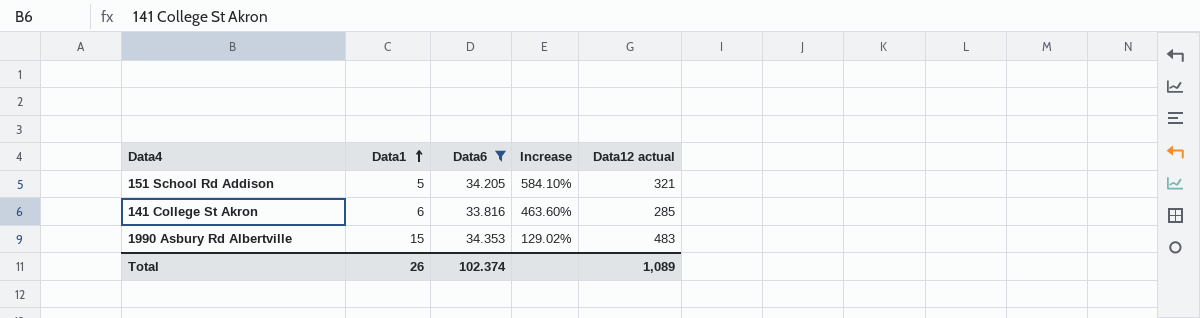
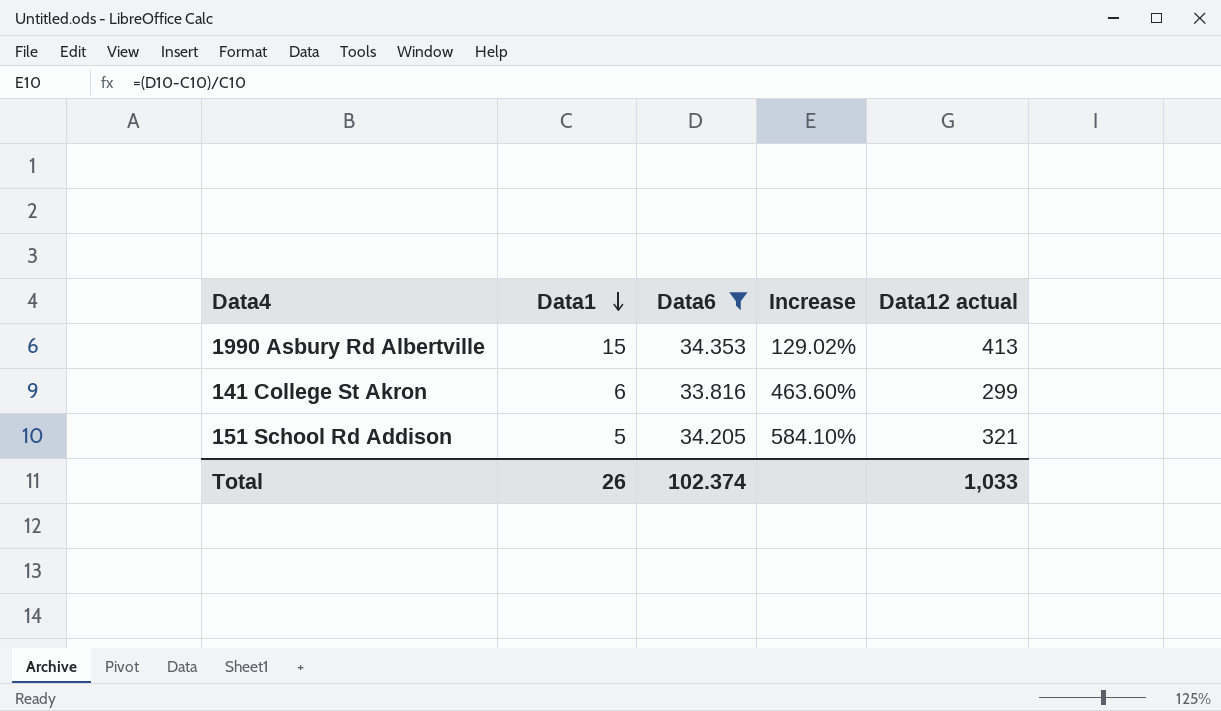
row order: Data1 ascending -> Data1 descending
1990 Asbury Rd Albertville | Data12 actual: 483 -> 413
141 College St Akron | Data12 actual: 285 -> 299
Total | Data12 actual: 1,089 -> 1,033

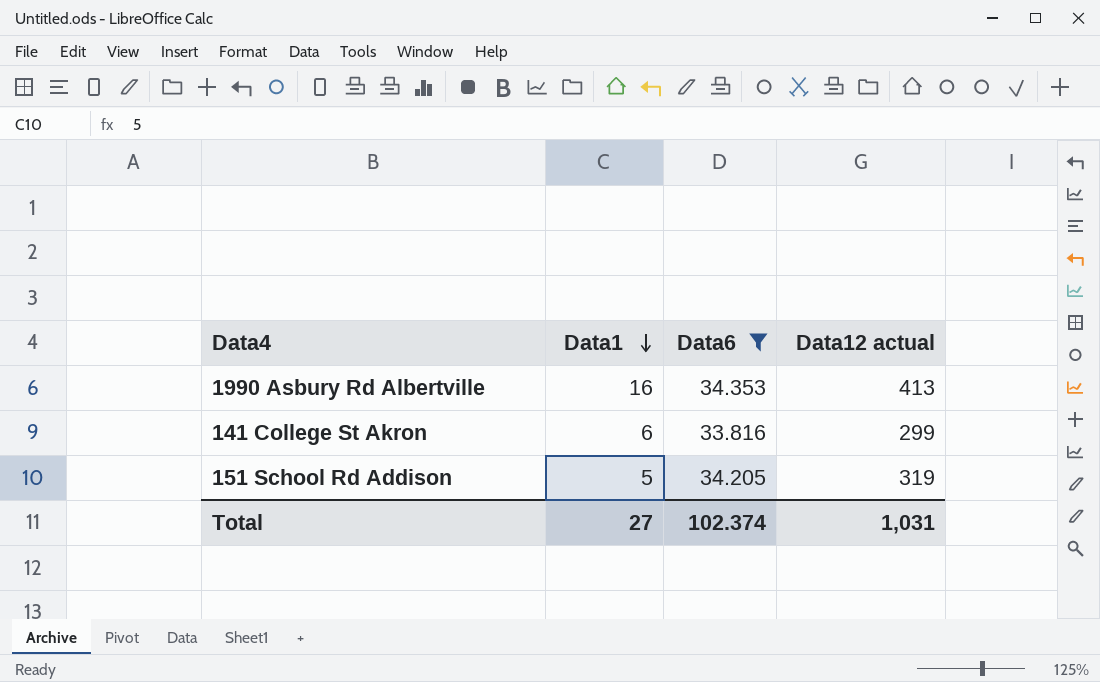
column Increase | formula: ([Data6] - [Data1]) / [Data1] -> none
1990 Asbury Rd Albertville | Data1: 15 -> 16
151 School Rd Addison | Data12 actual: 321 -> 319
Total | Data1: 26 -> 27
Total | Data12 actual: 1,033 -> 1,031

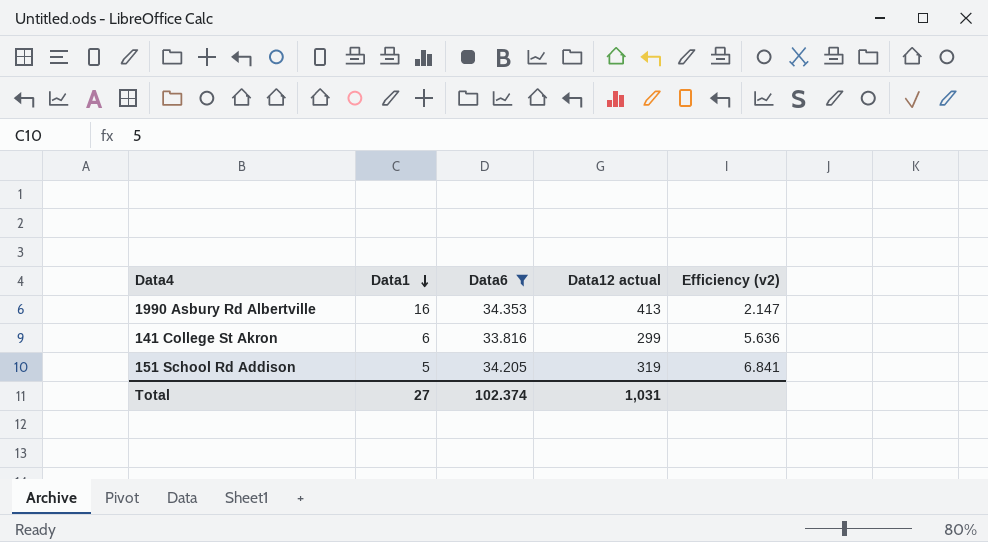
column Efficiency (v2) | formula: none -> [Data6] / [Data1]

